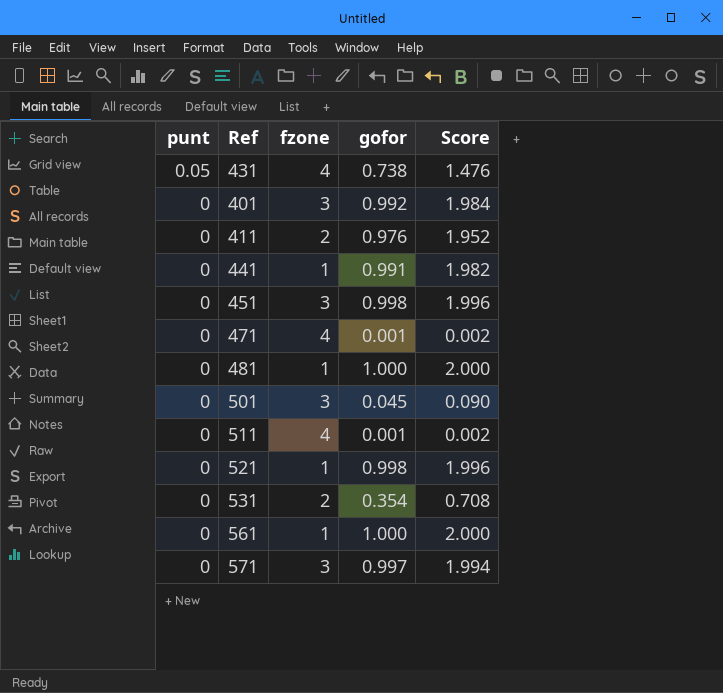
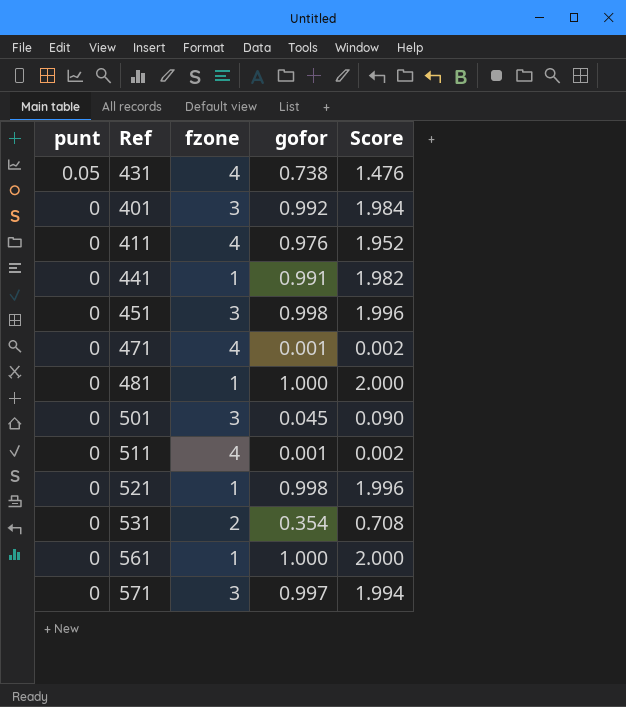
411 | fzone: 2 -> 4

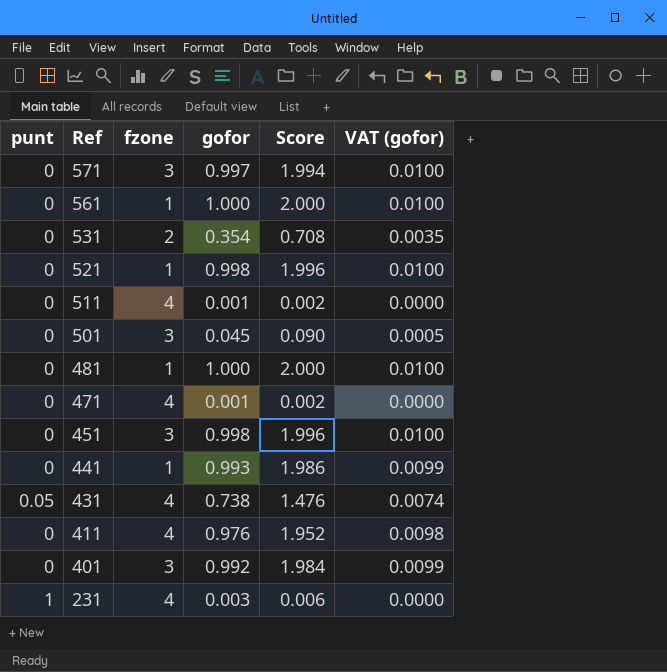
row order: punt descending -> Ref descending
column VAT (gofor) | formula: none -> [gofor] * 0.01
441 | gofor: 0.991 -> 0.993
441 | Score: 1.982 -> 1.986
row 231: none -> 1 | 4 | 0.003 | 0.006 | 0.0000

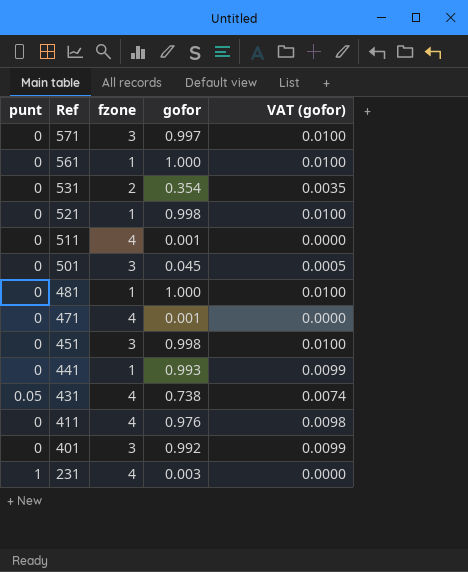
column Score | formula: [gofor] * 2 -> none

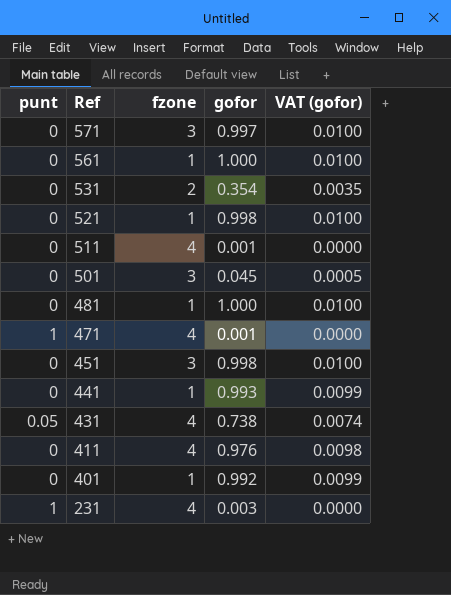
471 | punt: 0 -> 1
401 | fzone: 3 -> 1

